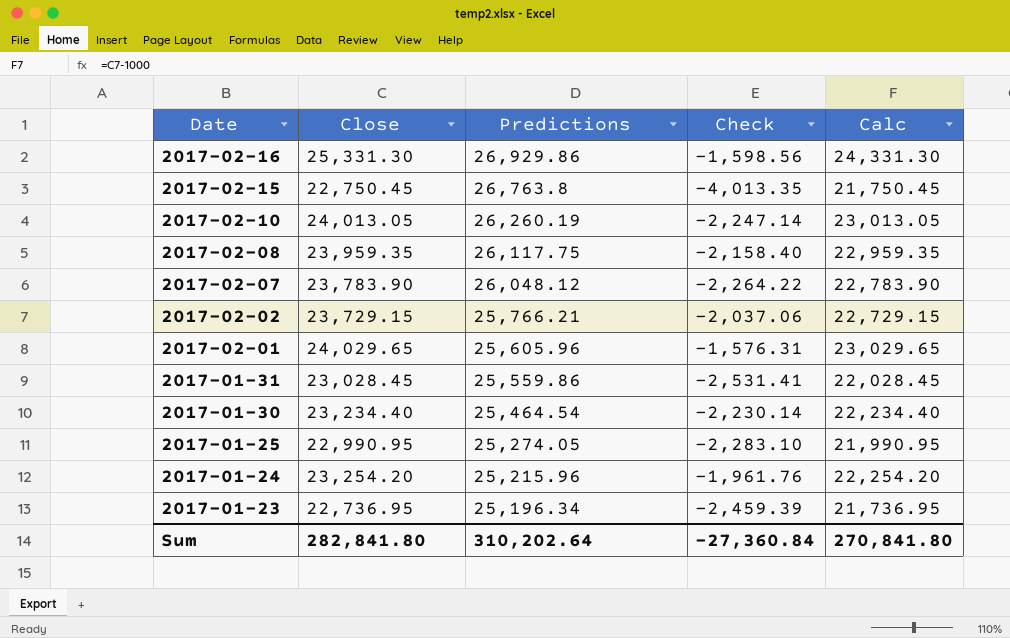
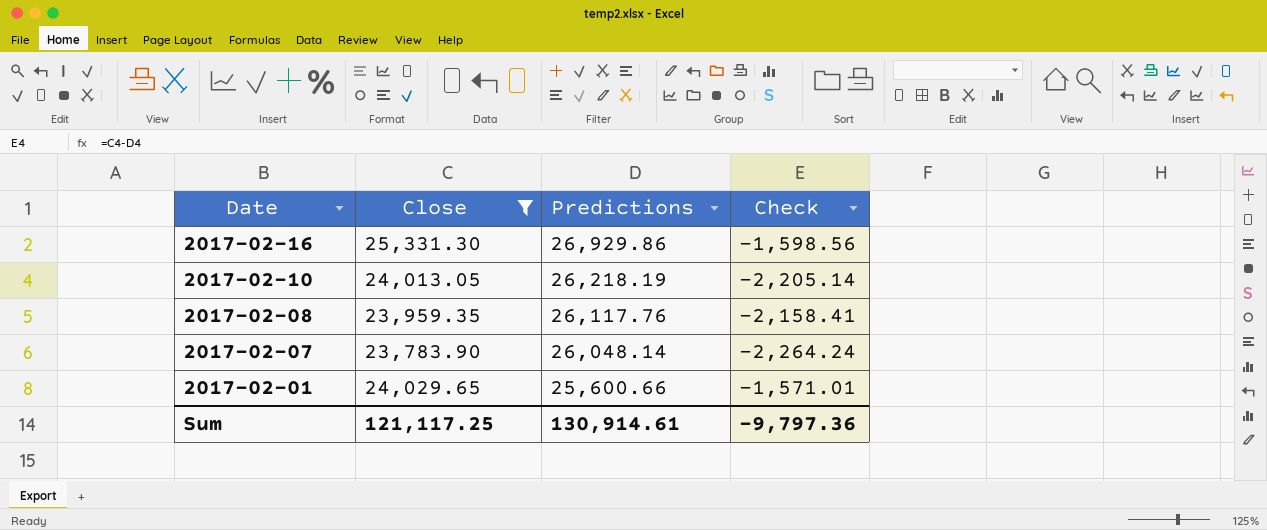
filter: none -> Close >= 23,783.90
column Calc | formula: [Close] - 1000 -> none
2017-02-10 | Predictions: 26,260.19 -> 26,218.19
2017-02-10 | Check: -2,247.14 -> -2,205.14
2017-02-08 | Predictions: 26,117.75 -> 26,117.76
2017-02-08 | Check: -2,158.40 -> -2,158.41
2017-02-07 | Predictions: 26,048.12 -> 26,048.14
2017-02-07 | Check: -2,264.22 -> -2,264.24
2017-02-01 | Predictions: 25,605.96 -> 25,600.66
2017-02-01 | Check: -1,576.31 -> -1,571.01
Sum | Close: 282,841.80 -> 121,117.25
Sum | Predictions: 310,202.64 -> 130,914.61
Sum | Check: -27,360.84 -> -9,797.36

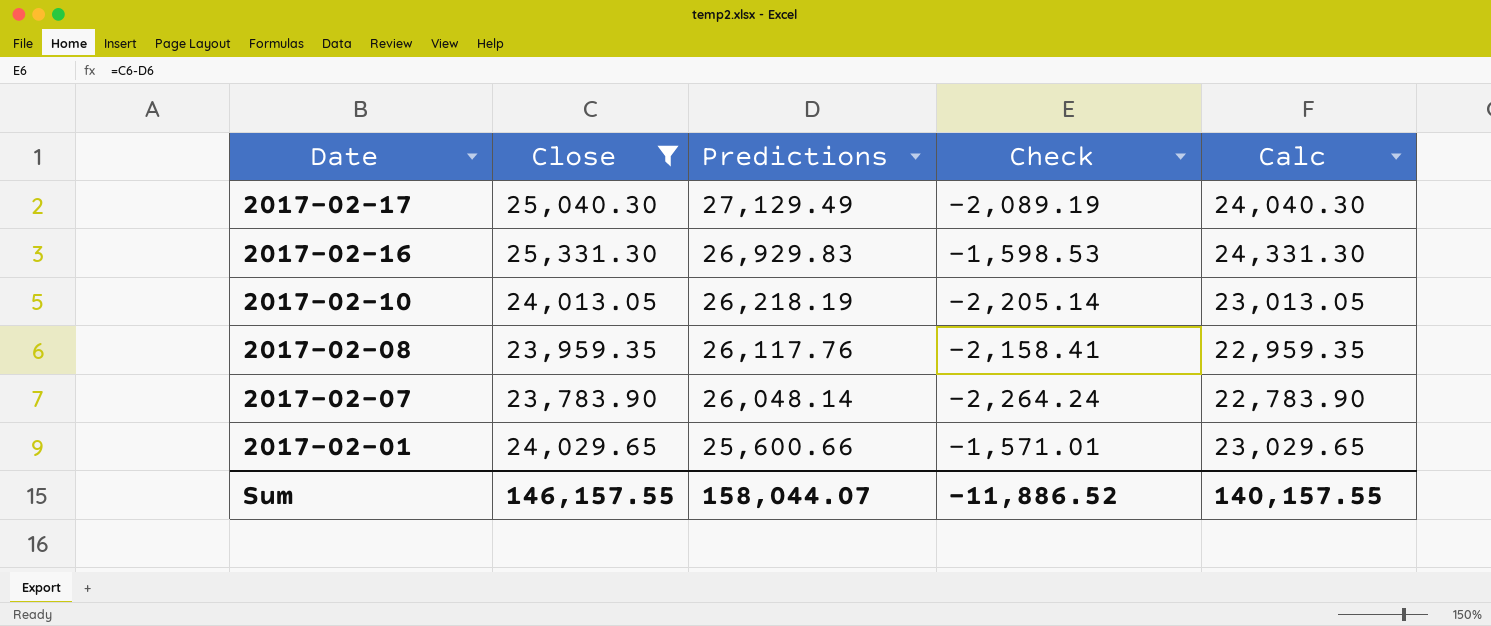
column Calc | formula: none -> [Close] - 1000
row 2017-02-17: none -> 25,040.30 | 27,129.49 | -2,089.19 | 24,040.30
2017-02-16 | Predictions: 26,929.86 -> 26,929.83
2017-02-16 | Check: -1,598.56 -> -1,598.53
Sum | Close: 121,117.25 -> 146,157.55
Sum | Predictions: 130,914.61 -> 158,044.07
Sum | Check: -9,797.36 -> -11,886.52

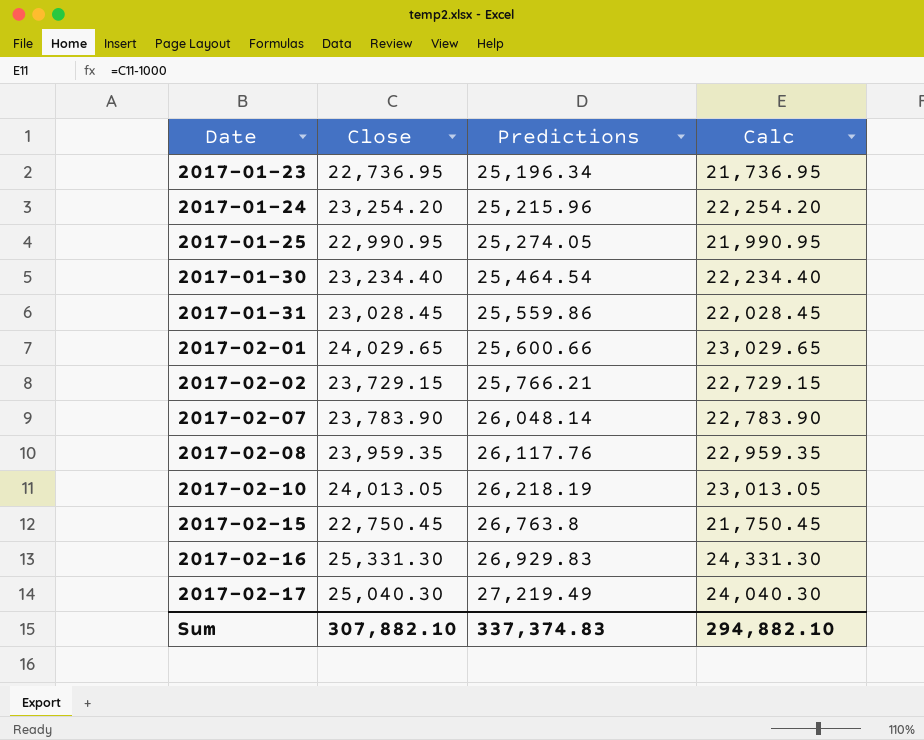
filter: Close >= 23,783.90 -> none
row order: Date descending -> Date ascending
column Check | formula: [Close] - [Predictions] -> none
2017-02-17 | Predictions: 27,129.49 -> 27,219.49
Sum | Close: 146,157.55 -> 307,882.10
Sum | Predictions: 158,044.07 -> 337,374.83
Sum | Calc: 140,157.55 -> 294,882.10

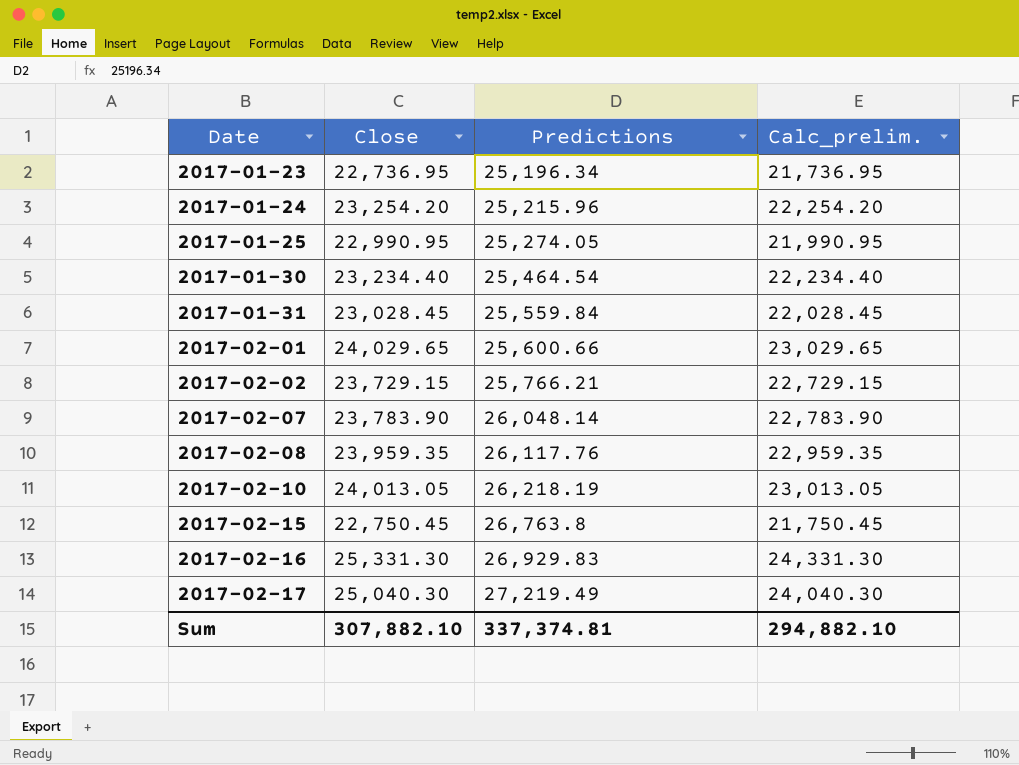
column name: Calc -> Calc_prelim.
2017-01-31 | Predictions: 25,559.86 -> 25,559.84
Sum | Predictions: 337,374.83 -> 337,374.81

